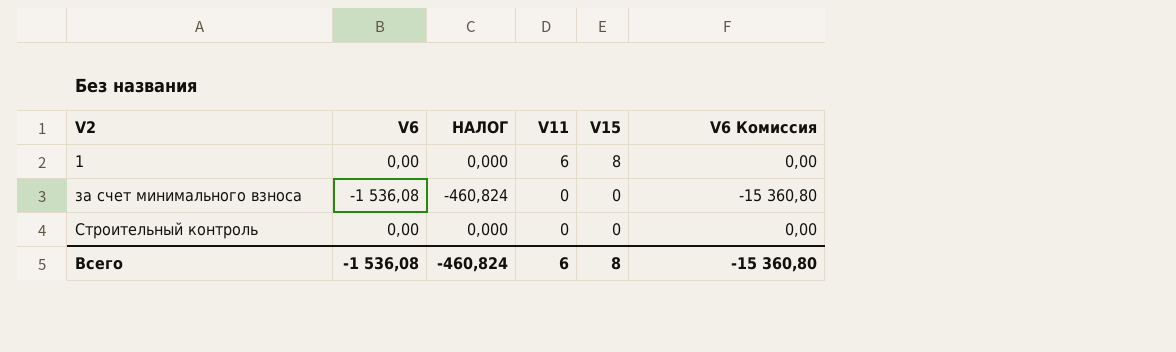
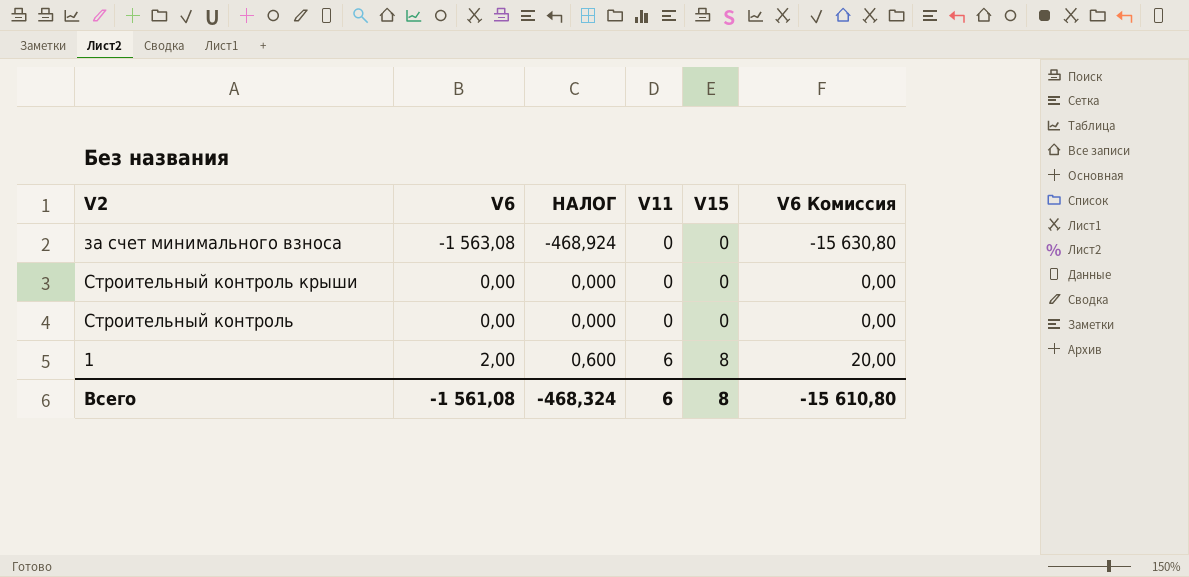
row order: V2 ascending -> V6 ascending
за счет минимального взноса | V6: -1 536,08 -> -1 563,08
за счет минимального взноса | НАЛОГ: -460,824 -> -468,924
за счет минимального взноса | V6 Комиссия: -15 360,80 -> -15 630,80
row Строительный контроль крыши: none -> 0,00 | 0,000 | 0 | 0 | 0,00
1 | V6: 0,00 -> 2,00
1 | НАЛОГ: 0,000 -> 0,600
1 | V6 Комиссия: 0,00 -> 20,00
Всего | V6: -1 536,08 -> -1 561,08
Всего | НАЛОГ: -460,824 -> -468,324
Всего | V6 Комиссия: -15 360,80 -> -15 610,80

